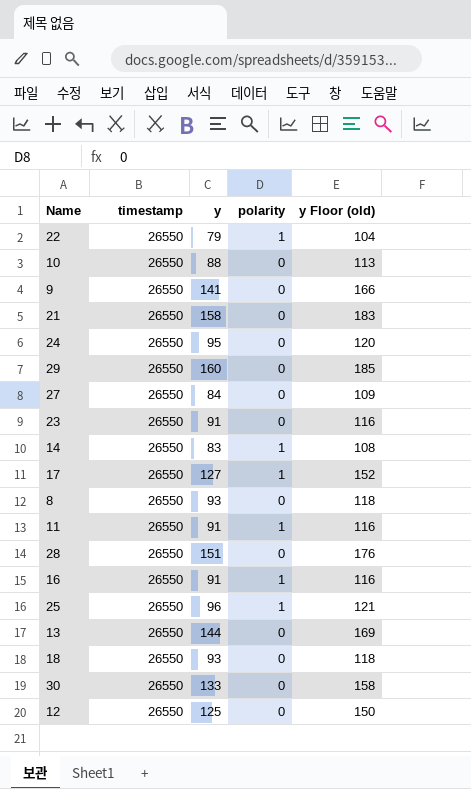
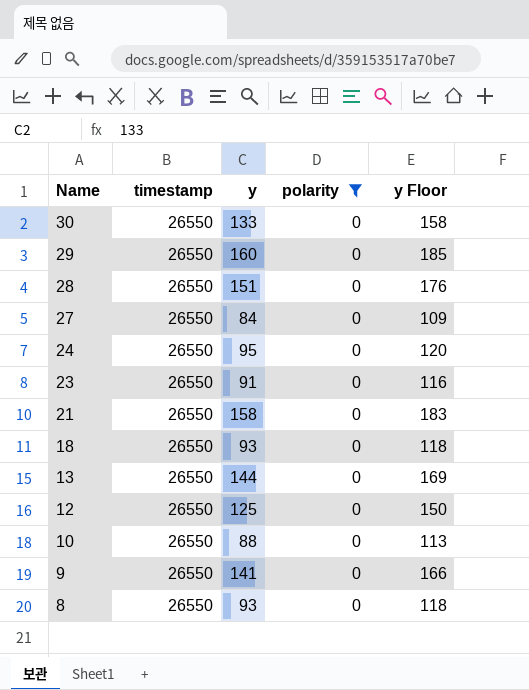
filter: none -> polarity = 0
row order: none -> Name descending
column name: y Floor (old) -> y Floor

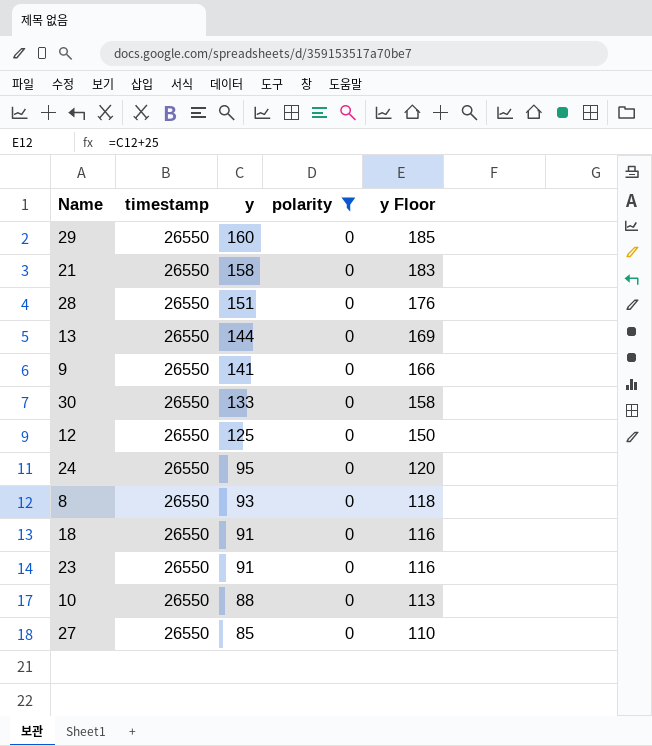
row order: Name descending -> y descending
18 | y: 93 -> 91
18 | y Floor: 118 -> 116
27 | y: 84 -> 85
27 | y Floor: 109 -> 110

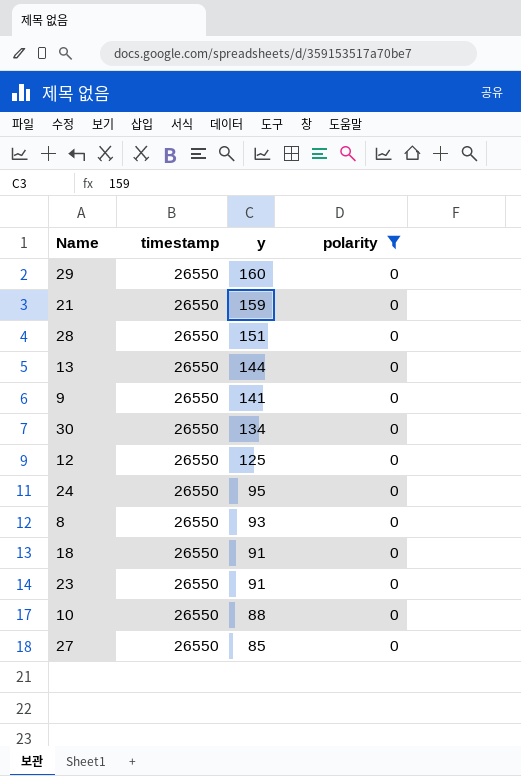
column y Floor | formula: [y] + 25 -> none
21 | y: 158 -> 159
30 | y: 133 -> 134

